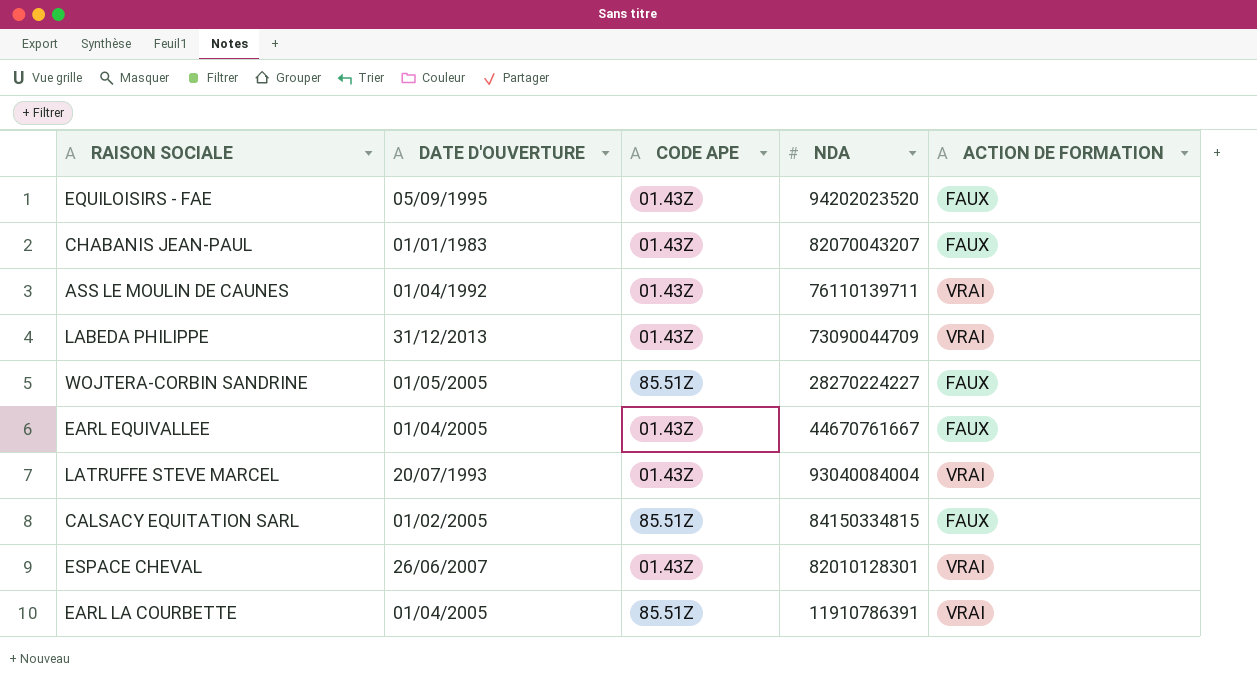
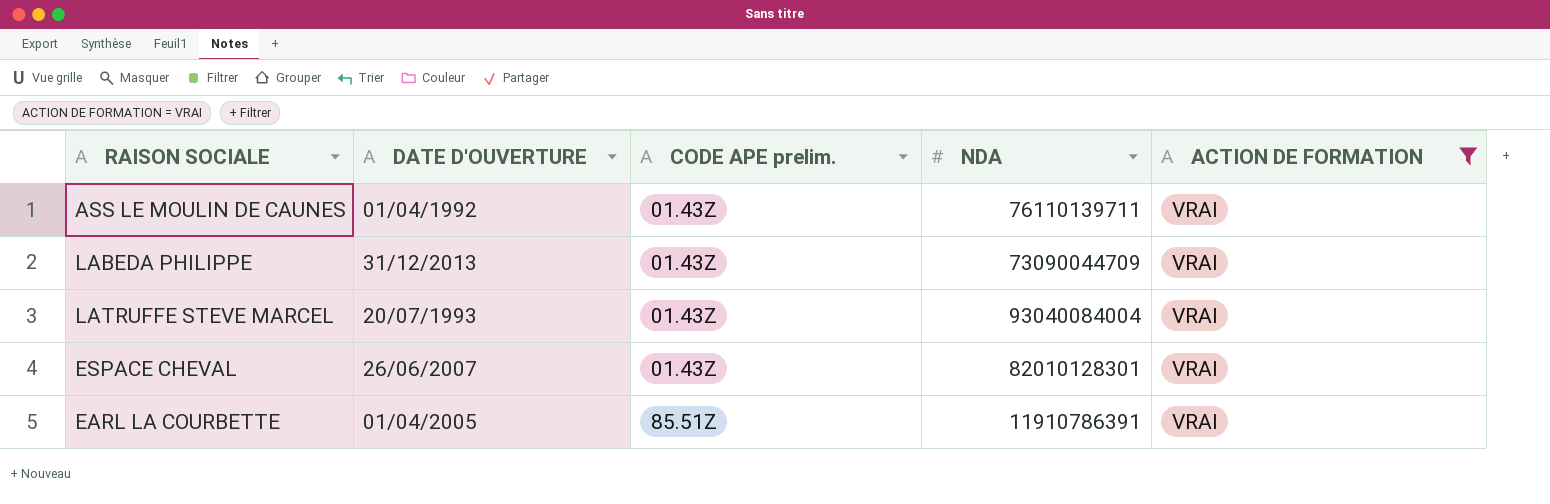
filter: none -> ACTION DE FORMATION = VRAI
column name: CODE APE -> CODE APE prelim.

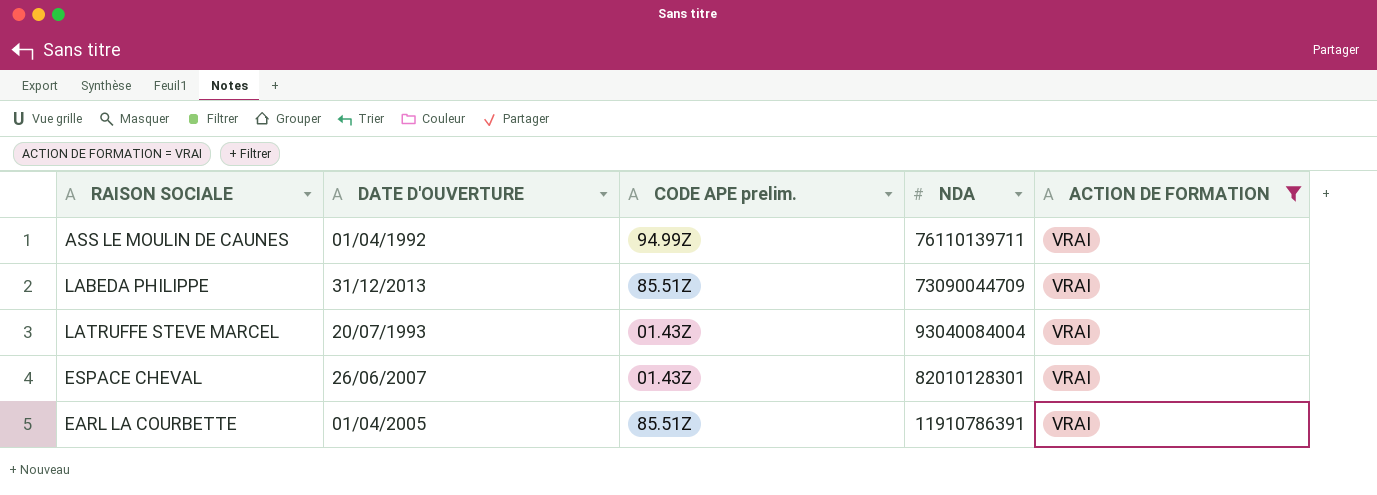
ASS LE MOULIN DE CAUNES | CODE APE prelim.: 01.43Z -> 94.99Z
LABEDA PHILIPPE | CODE APE prelim.: 01.43Z -> 85.51Z

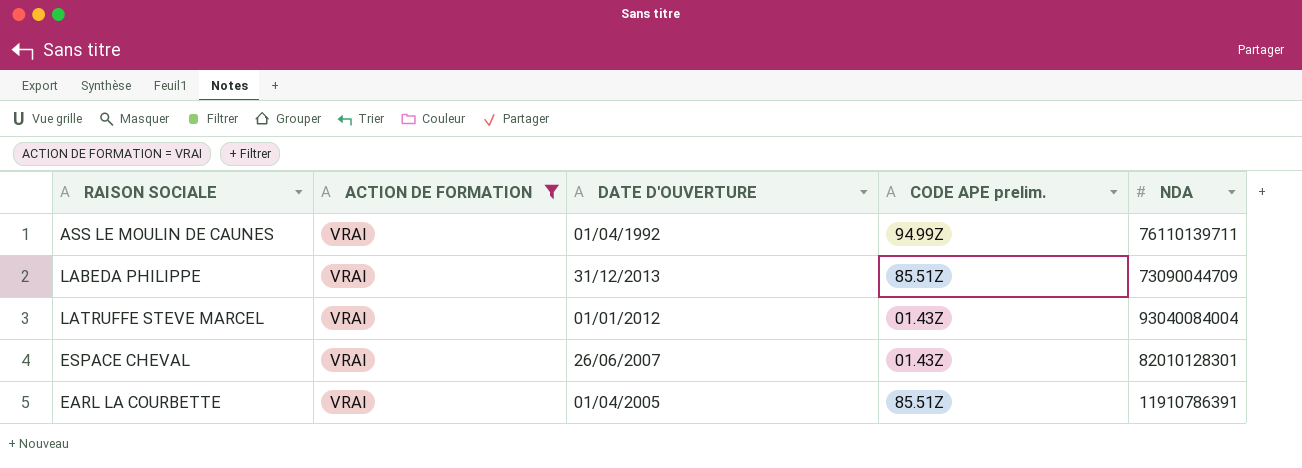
column ACTION DE FORMATION | position: 5 -> 2
LATRUFFE STEVE MARCEL | DATE D'OUVERTURE: 20/07/1993 -> 01/01/2012

